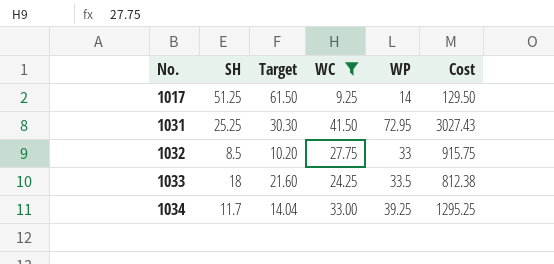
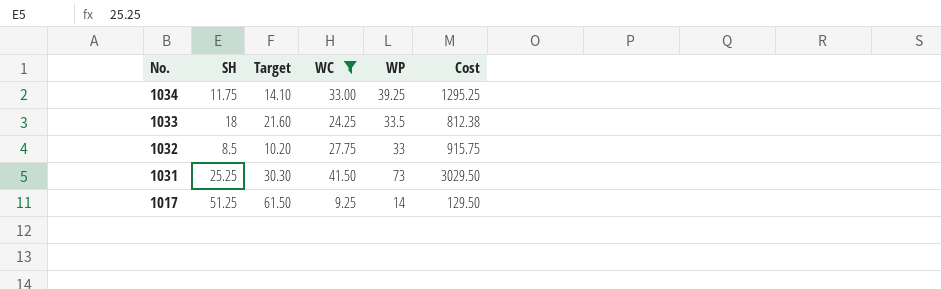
row order: No. ascending -> No. descending
1034 | SH: 11.7 -> 11.75
1034 | Target: 14.04 -> 14.10
1031 | WP: 72.95 -> 73
1031 | Cost: 3027.43 -> 3029.50

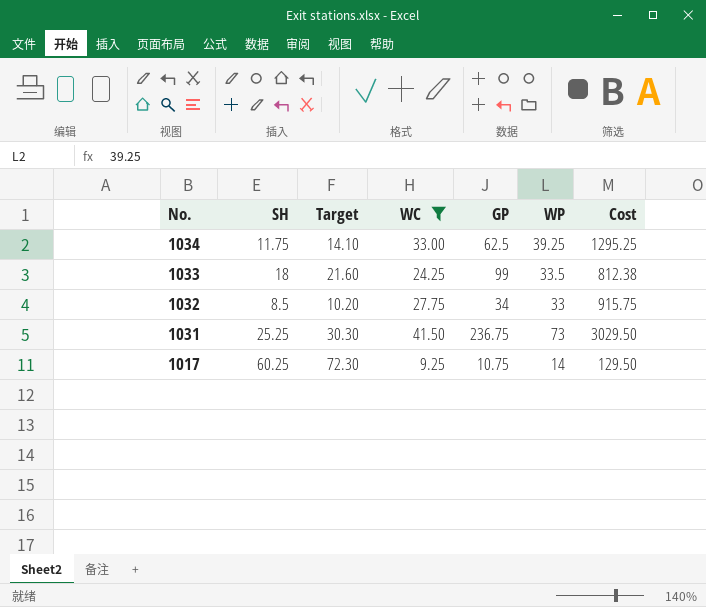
column GP | position: none -> 5
1017 | SH: 51.25 -> 60.25
1017 | Target: 61.50 -> 72.30

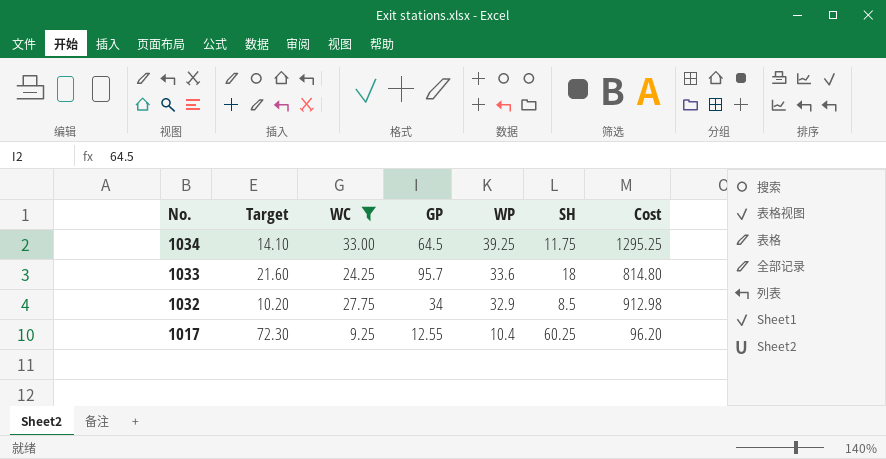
column SH | position: 2 -> 6
row 1031: 25.25 | 30.30 | 41.50 | 236.75 | 73 | 3029.50 -> none
1034 | GP: 62.5 -> 64.5
1033 | GP: 99 -> 95.7
1033 | WP: 33.5 -> 33.6
1033 | Cost: 812.38 -> 814.80
1032 | WP: 33 -> 32.9
1032 | Cost: 915.75 -> 912.98
1017 | GP: 10.75 -> 12.55
1017 | WP: 14 -> 10.4
1017 | Cost: 129.50 -> 96.20

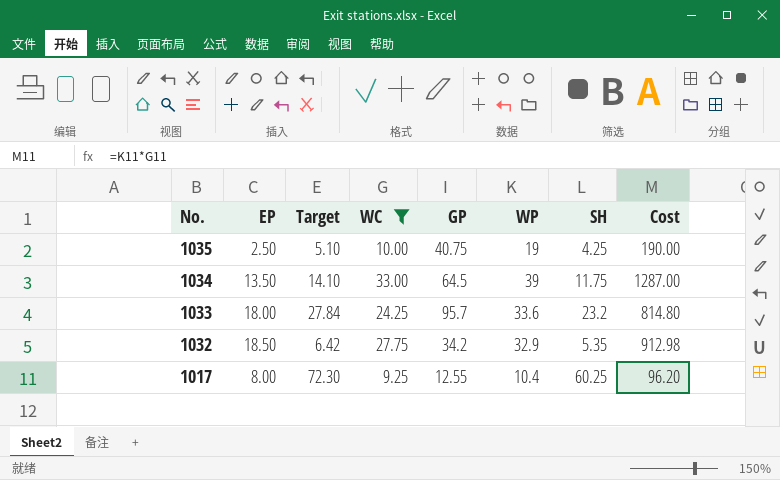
column EP | position: none -> 2
row 1035: none -> 2.50 | 5.10 | 10.00 | 40.75 | 19 | 4.25 | 190.00
1034 | WP: 39.25 -> 39
1034 | Cost: 1295.25 -> 1287.00
1033 | Target: 21.60 -> 27.84
1033 | SH: 18 -> 23.2
1032 | Target: 10.20 -> 6.42
1032 | GP: 34 -> 34.2
1032 | SH: 8.5 -> 5.35

